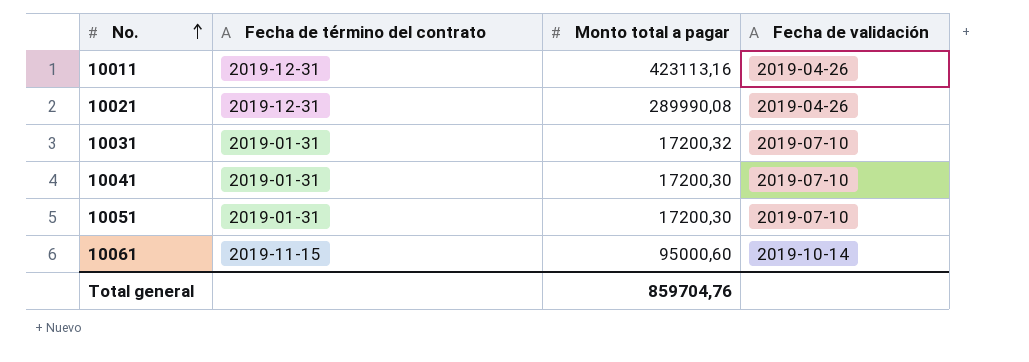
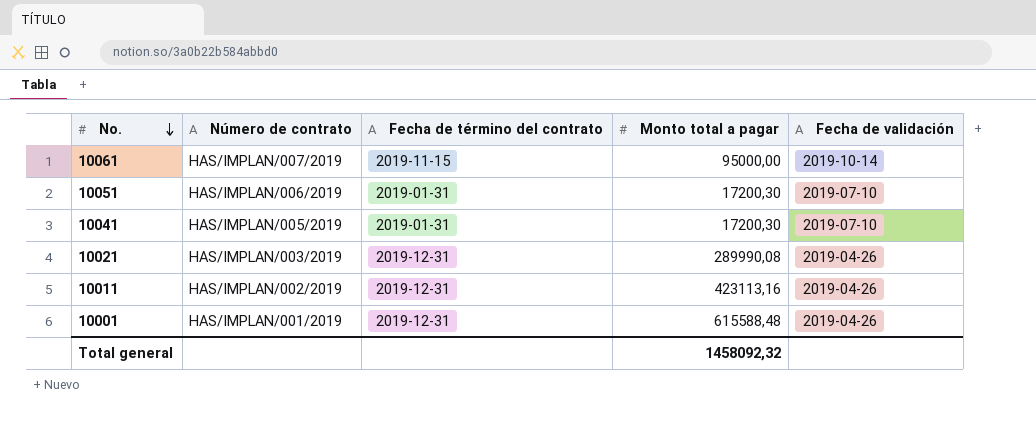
row order: No. ascending -> No. descending
column Número de contrato | position: none -> 2
row 10031: 2019-01-31 | 17200,32 | 2019-07-10 -> none
10061 | Monto total a pagar: 95000,60 -> 95000,00
row 10001: none -> HAS/IMPLAN/001/2019 | 2019-12-31 | 615588,48 | 2019-04-26
Total general | Monto total a pagar: 859704,76 -> 1458092,32

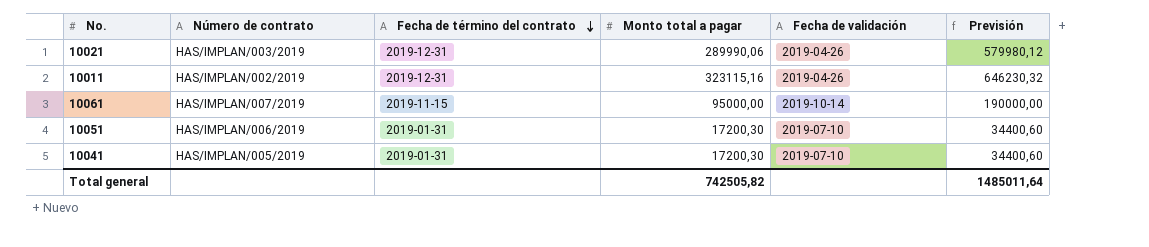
row order: No. descending -> Fecha de término del contrato descending
column Previsión | formula: none -> [Monto total a pagar] * 2
row 10001: HAS/IMPLAN/001/2019 | 2019-12-31 | 615588,48 | 2019-04-26 -> none
10021 | Monto total a pagar: 289990,08 -> 289990,06
10011 | Monto total a pagar: 423113,16 -> 323115,16
Total general | Monto total a pagar: 1458092,32 -> 742505,82

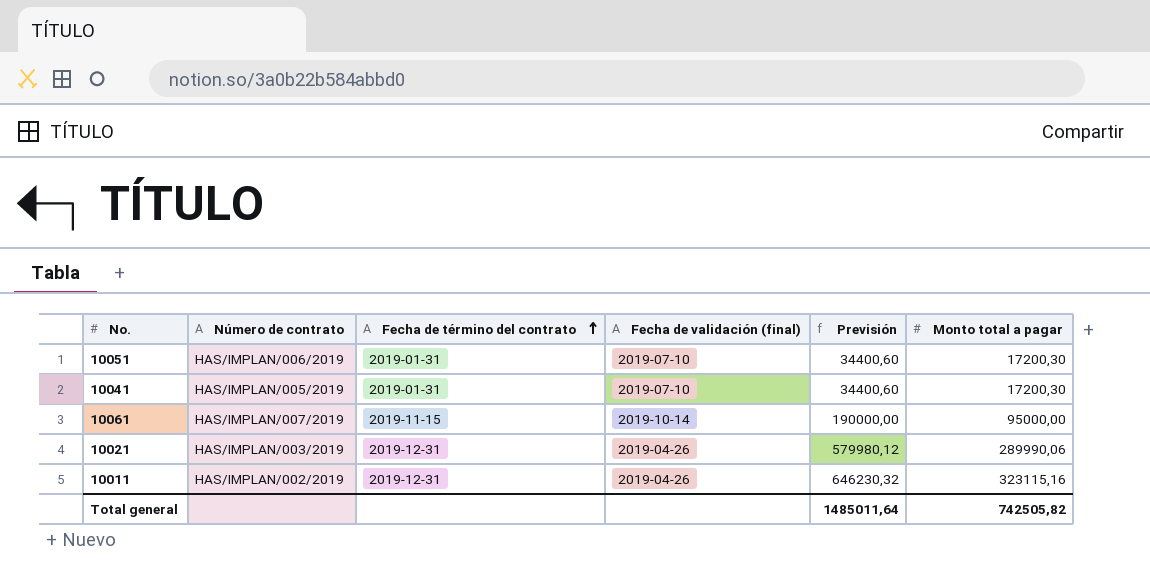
row order: Fecha de término del contrato descending -> Fecha de término del contrato ascending
column name: Fecha de validación -> Fecha de validación (final)
column Monto total a pagar | position: 4 -> 6

